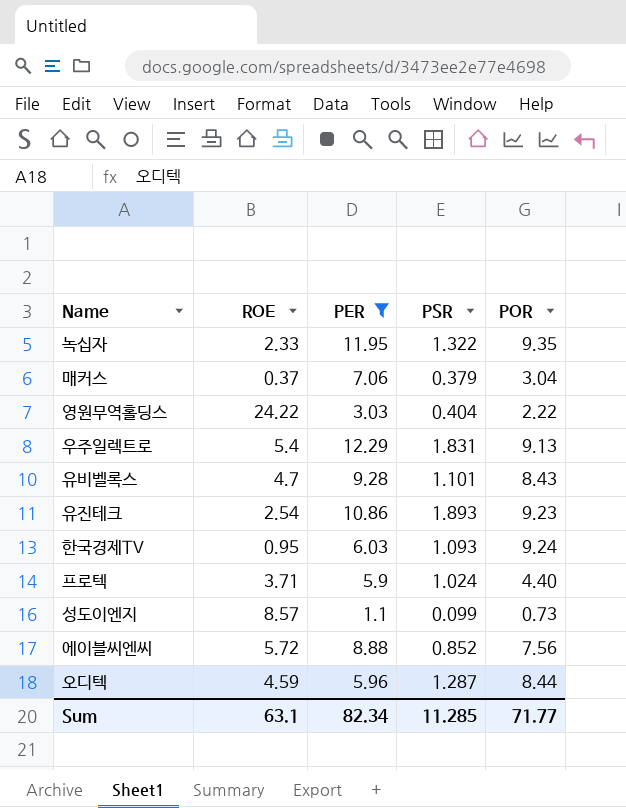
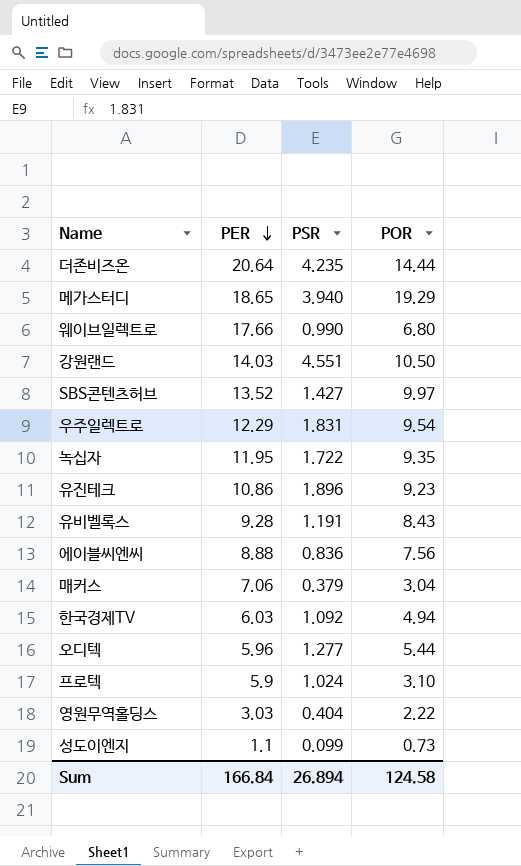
filter: PER <= 12.29 -> none
row order: none -> PER descending
column ROE | position: 2 -> none
우주일렉트로 | POR: 9.13 -> 9.54
녹십자 | PSR: 1.322 -> 1.722
유진테크 | PSR: 1.893 -> 1.896
유비벨록스 | PSR: 1.101 -> 1.191
에이블씨엔씨 | PSR: 0.852 -> 0.836
한국경제TV | PSR: 1.093 -> 1.092
한국경제TV | POR: 9.24 -> 4.94
오디텍 | PSR: 1.287 -> 1.277
오디텍 | POR: 8.44 -> 5.44
프로텍 | POR: 4.40 -> 3.10
Sum | PER: 82.34 -> 166.84
Sum | PSR: 11.285 -> 26.894
Sum | POR: 71.77 -> 124.58

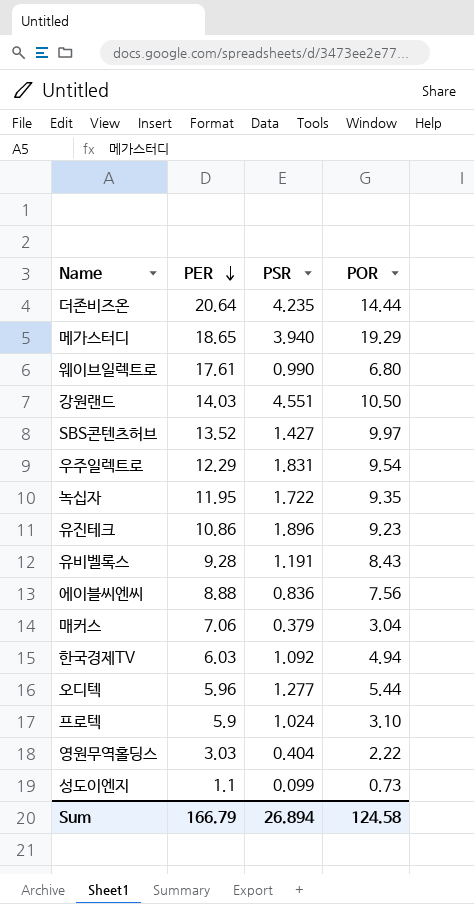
웨이브일렉트로 | PER: 17.66 -> 17.61
Sum | PER: 166.84 -> 166.79

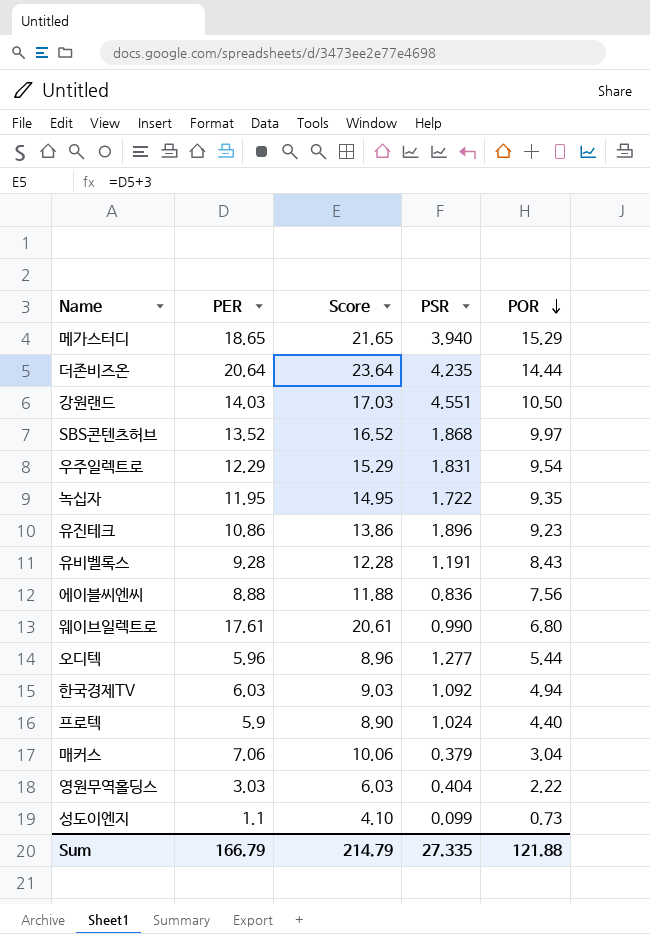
row order: PER descending -> POR descending
column Score | formula: none -> [PER] + 3
메가스터디 | POR: 19.29 -> 15.29
SBS콘텐츠허브 | PSR: 1.427 -> 1.868
프로텍 | POR: 3.10 -> 4.40
Sum | PSR: 26.894 -> 27.335
Sum | POR: 124.58 -> 121.88

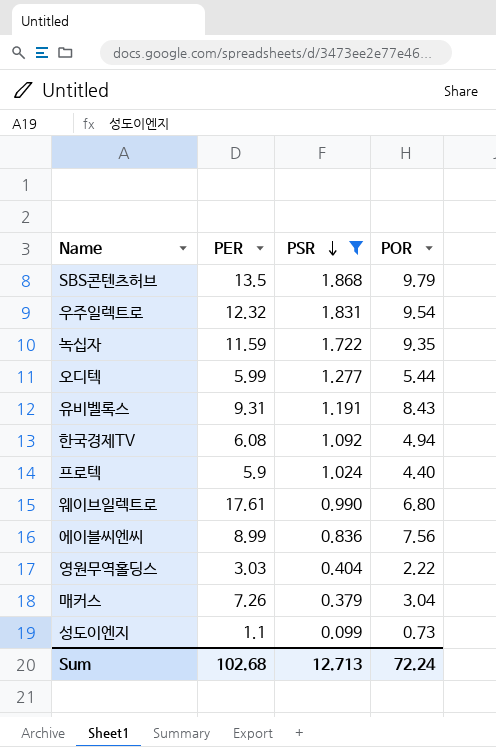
filter: none -> PSR <= 1.868
row order: POR descending -> PSR descending
column Score | formula: [PER] + 3 -> none
SBS콘텐츠허브 | PER: 13.52 -> 13.5
SBS콘텐츠허브 | POR: 9.97 -> 9.79
우주일렉트로 | PER: 12.29 -> 12.32
녹십자 | PER: 11.95 -> 11.59
오디텍 | PER: 5.96 -> 5.99
유비벨록스 | PER: 9.28 -> 9.31
한국경제TV | PER: 6.03 -> 6.08
에이블씨엔씨 | PER: 8.88 -> 8.99
매커스 | PER: 7.06 -> 7.26
Sum | PER: 166.79 -> 102.68
Sum | PSR: 27.335 -> 12.713
Sum | POR: 121.88 -> 72.24

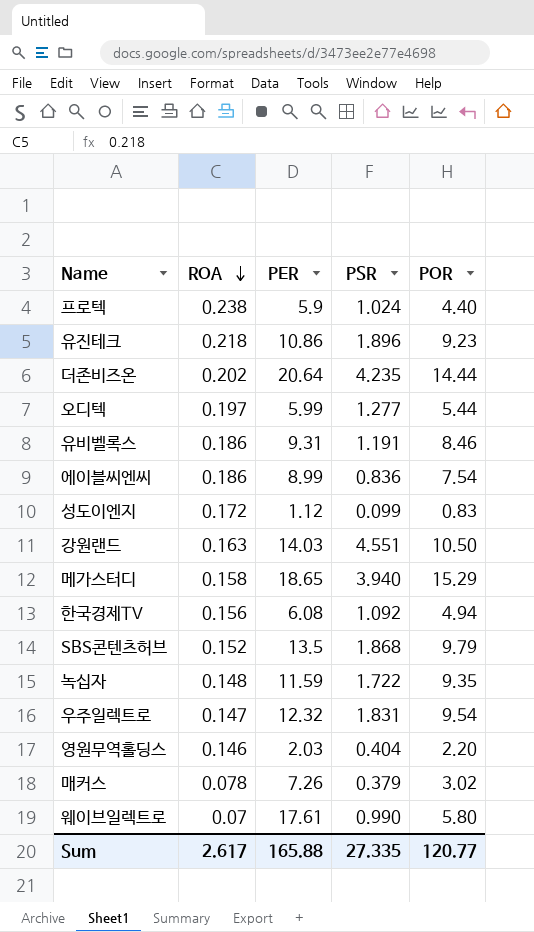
filter: PSR <= 1.868 -> none
row order: PSR descending -> ROA descending
column ROA | position: none -> 2
유비벨록스 | POR: 8.43 -> 8.46
에이블씨엔씨 | POR: 7.56 -> 7.54
성도이엔지 | PER: 1.1 -> 1.12
성도이엔지 | POR: 0.73 -> 0.83
영원무역홀딩스 | PER: 3.03 -> 2.03
영원무역홀딩스 | POR: 2.22 -> 2.20
매커스 | POR: 3.04 -> 3.02
웨이브일렉트로 | POR: 6.80 -> 5.80
Sum | PER: 102.68 -> 165.88
Sum | PSR: 12.713 -> 27.335
Sum | POR: 72.24 -> 120.77

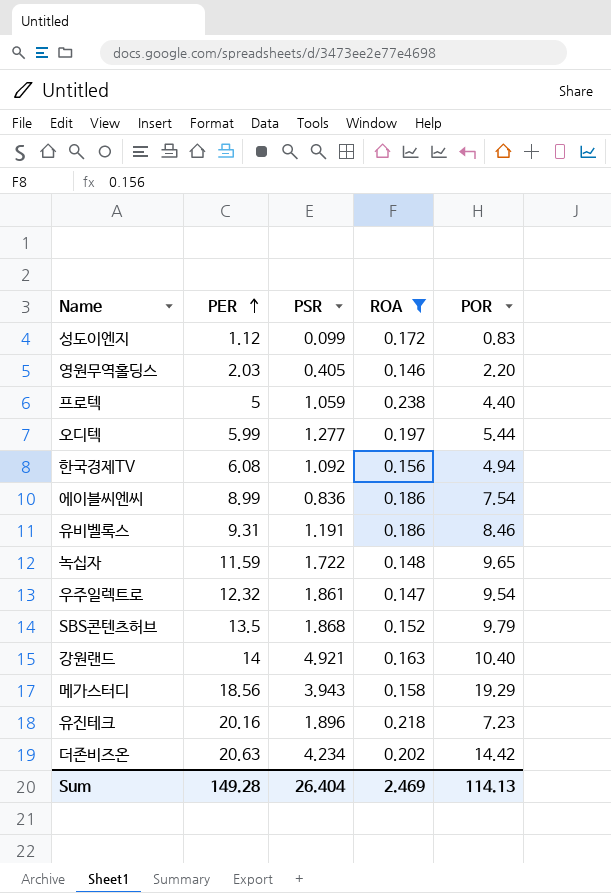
filter: none -> ROA >= 0.146
row order: ROA descending -> PER ascending
column ROA | position: 2 -> 4
영원무역홀딩스 | PSR: 0.404 -> 0.405
프로텍 | PER: 5.9 -> 5
프로텍 | PSR: 1.024 -> 1.059
녹십자 | POR: 9.35 -> 9.65
우주일렉트로 | PSR: 1.831 -> 1.861
강원랜드 | PER: 14.03 -> 14
강원랜드 | PSR: 4.551 -> 4.921
강원랜드 | POR: 10.50 -> 10.40
메가스터디 | PER: 18.65 -> 18.56
메가스터디 | PSR: 3.940 -> 3.943
메가스터디 | POR: 15.29 -> 19.29
유진테크 | PER: 10.86 -> 20.16
유진테크 | POR: 9.23 -> 7.23
더존비즈온 | PER: 20.64 -> 20.63
더존비즈온 | PSR: 4.235 -> 4.234
더존비즈온 | POR: 14.44 -> 14.42
Sum | PER: 165.88 -> 149.28
Sum | PSR: 27.335 -> 26.404
Sum | ROA: 2.617 -> 2.469
Sum | POR: 120.77 -> 114.13

